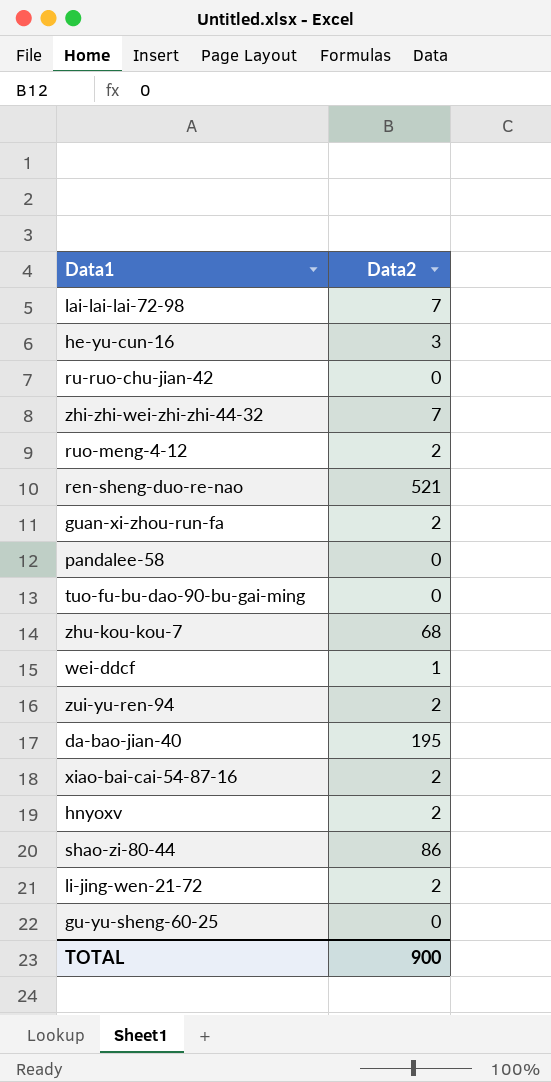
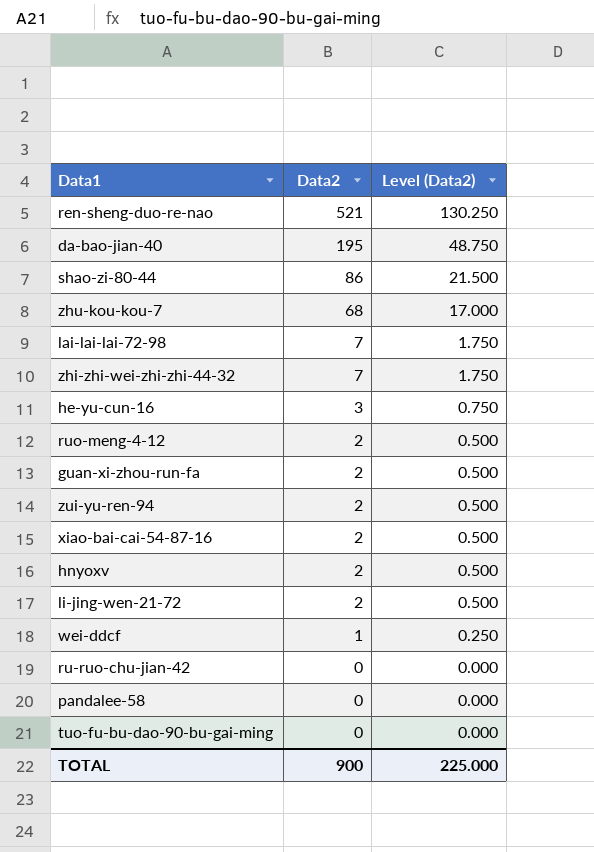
row order: none -> Data2 descending
column Level (Data2) | formula: none -> [Data2] * 0.25
row gu-yu-sheng-60-25: 0 -> none

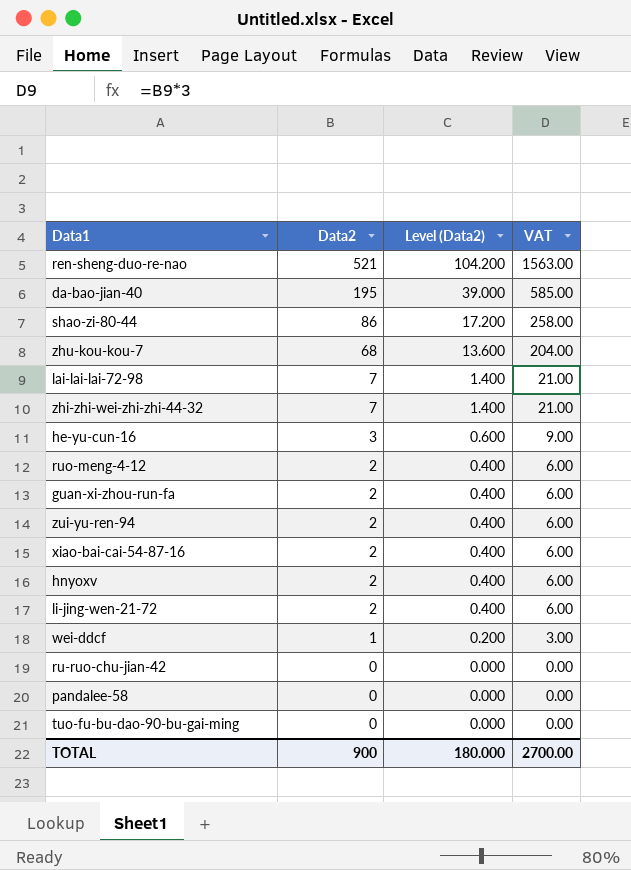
column Level (Data2) | formula: [Data2] * 0.25 -> [Data2] * 0.2
column VAT | formula: none -> [Data2] * 3
TOTAL | Level (Data2): 225.000 -> 180.000

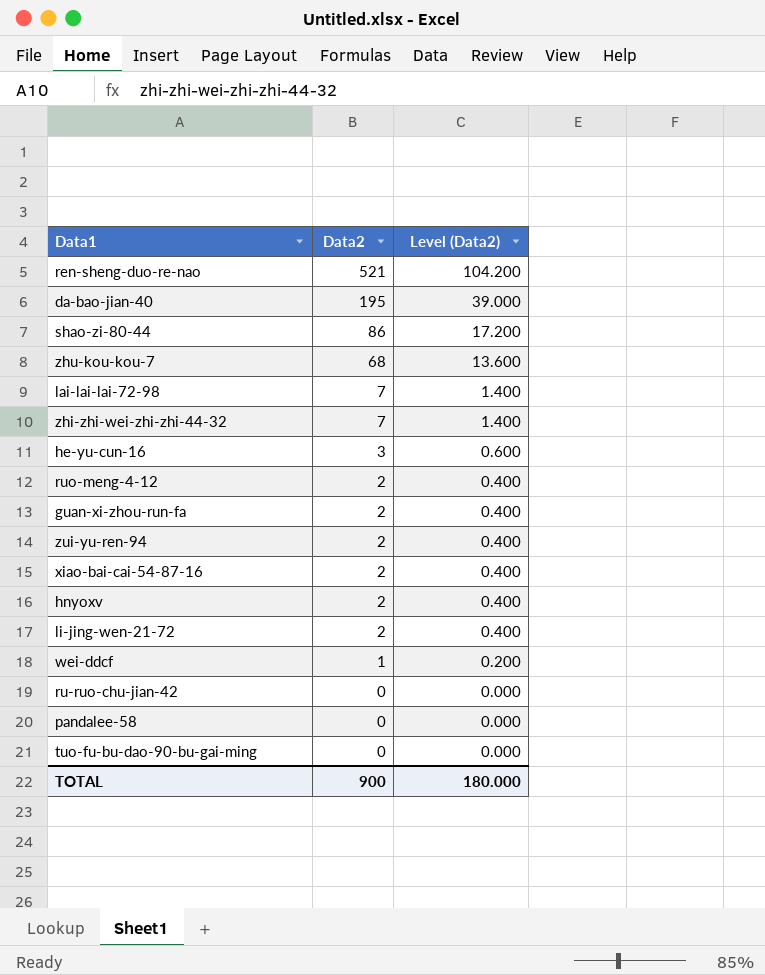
column VAT | formula: [Data2] * 3 -> none

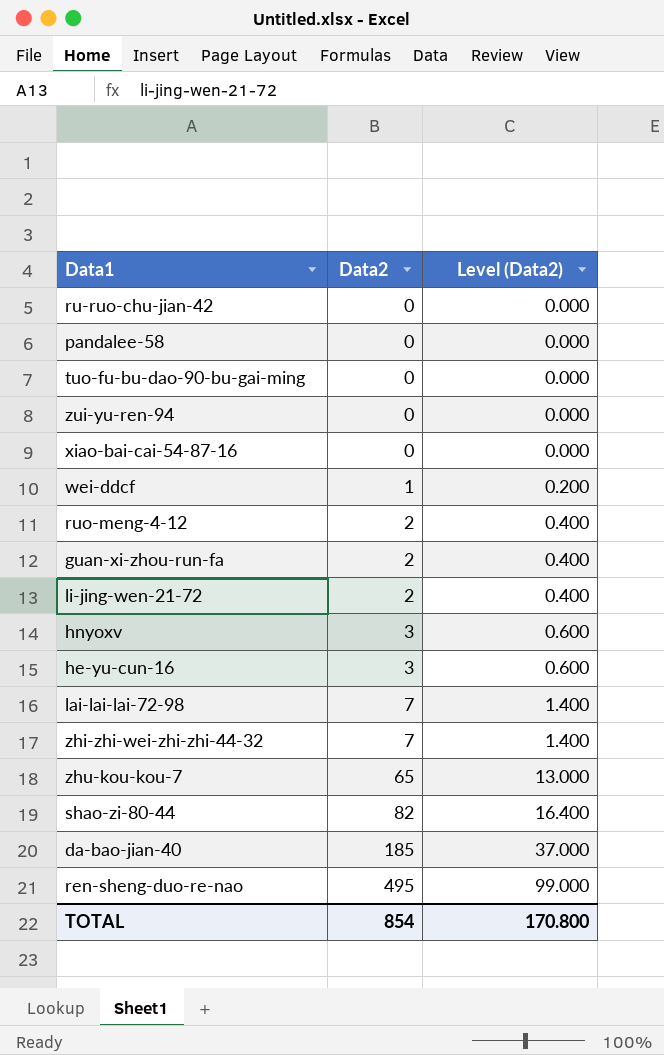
row order: Data2 descending -> Data2 ascending
zui-yu-ren-94 | Data2: 2 -> 0
zui-yu-ren-94 | Level (Data2): 0.400 -> 0.000
xiao-bai-cai-54-87-16 | Data2: 2 -> 0
xiao-bai-cai-54-87-16 | Level (Data2): 0.400 -> 0.000
hnyoxv | Data2: 2 -> 3
hnyoxv | Level (Data2): 0.400 -> 0.600
zhu-kou-kou-7 | Data2: 68 -> 65
zhu-kou-kou-7 | Level (Data2): 13.600 -> 13.000
shao-zi-80-44 | Data2: 86 -> 82
shao-zi-80-44 | Level (Data2): 17.200 -> 16.400
da-bao-jian-40 | Data2: 195 -> 185
da-bao-jian-40 | Level (Data2): 39.000 -> 37.000
ren-sheng-duo-re-nao | Data2: 521 -> 495
ren-sheng-duo-re-nao | Level (Data2): 104.200 -> 99.000
TOTAL | Data2: 900 -> 854
TOTAL | Level (Data2): 180.000 -> 170.800

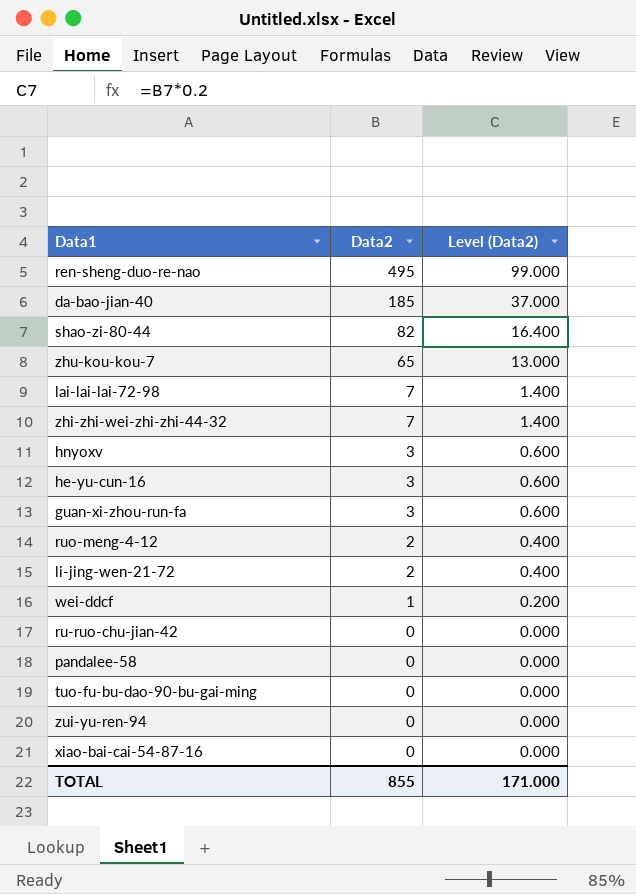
row order: Data2 ascending -> Data2 descending
guan-xi-zhou-run-fa | Data2: 2 -> 3
guan-xi-zhou-run-fa | Level (Data2): 0.400 -> 0.600
TOTAL | Data2: 854 -> 855
TOTAL | Level (Data2): 170.800 -> 171.000

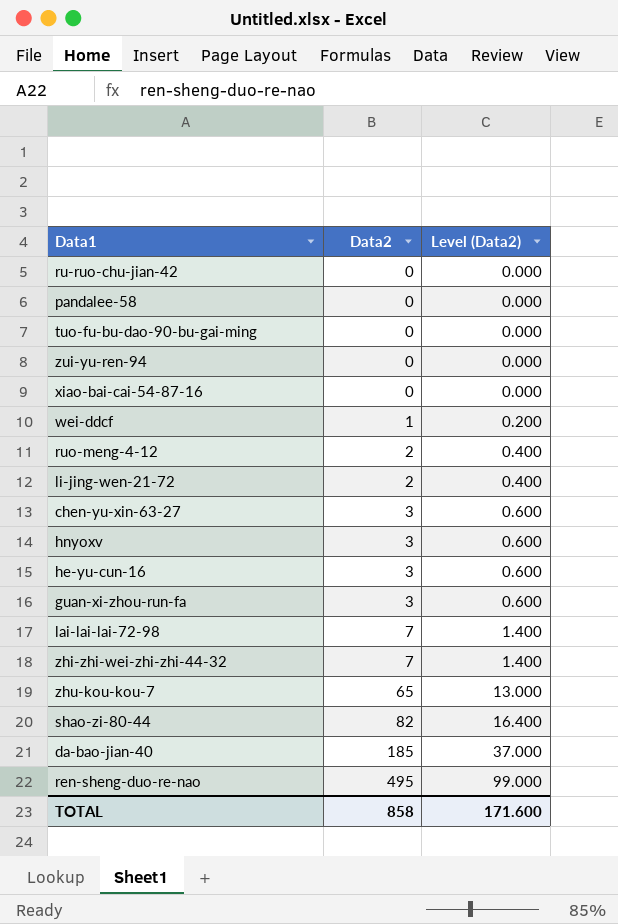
row order: Data2 descending -> Data2 ascending
row chen-yu-xin-63-27: none -> 3 | 0.600
TOTAL | Data2: 855 -> 858
TOTAL | Level (Data2): 171.000 -> 171.600

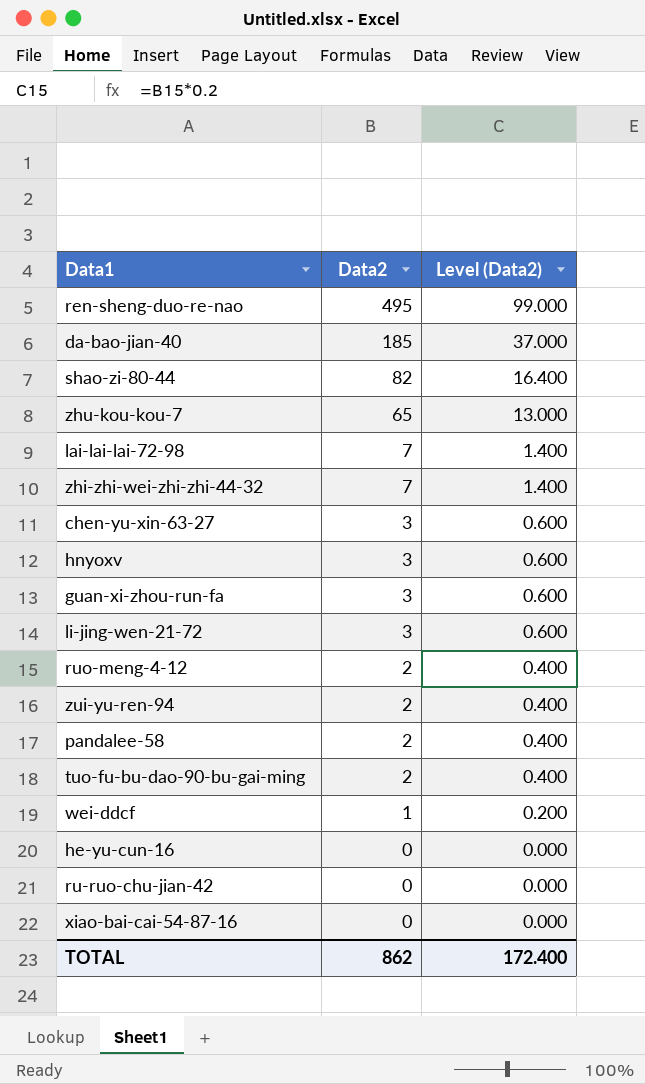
row order: Data2 ascending -> Data2 descending
li-jing-wen-21-72 | Data2: 2 -> 3
li-jing-wen-21-72 | Level (Data2): 0.400 -> 0.600
zui-yu-ren-94 | Data2: 0 -> 2
zui-yu-ren-94 | Level (Data2): 0.000 -> 0.400
pandalee-58 | Data2: 0 -> 2
pandalee-58 | Level (Data2): 0.000 -> 0.400
tuo-fu-bu-dao-90-bu-gai-ming | Data2: 0 -> 2
tuo-fu-bu-dao-90-bu-gai-ming | Level (Data2): 0.000 -> 0.400
he-yu-cun-16 | Data2: 3 -> 0
he-yu-cun-16 | Level (Data2): 0.600 -> 0.000
TOTAL | Data2: 858 -> 862
TOTAL | Level (Data2): 171.600 -> 172.400

